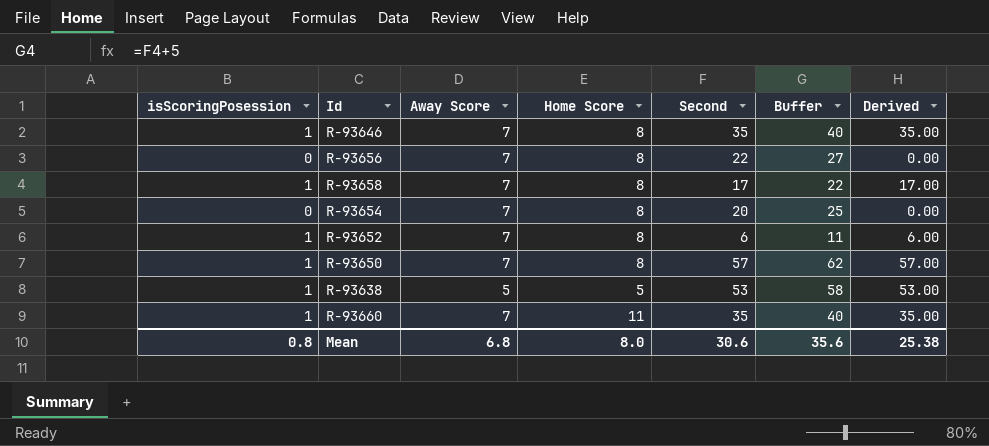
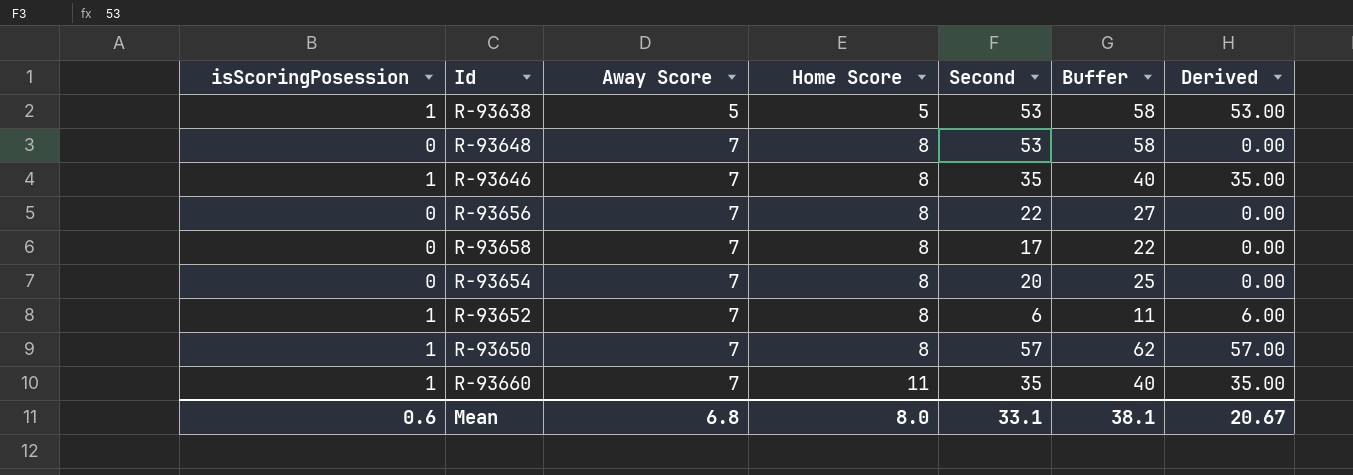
row order: none -> Away Score ascending
row R-93648: none -> 0 | 7 | 8 | 53 | 58 | 0.00
R-93658 | isScoringPosession: 1 -> 0
R-93658 | Derived: 17.00 -> 0.00
Mean | isScoringPosession: 0.8 -> 0.6
Mean | Second: 30.6 -> 33.1
Mean | Buffer: 35.6 -> 38.1
Mean | Derived: 25.38 -> 20.67

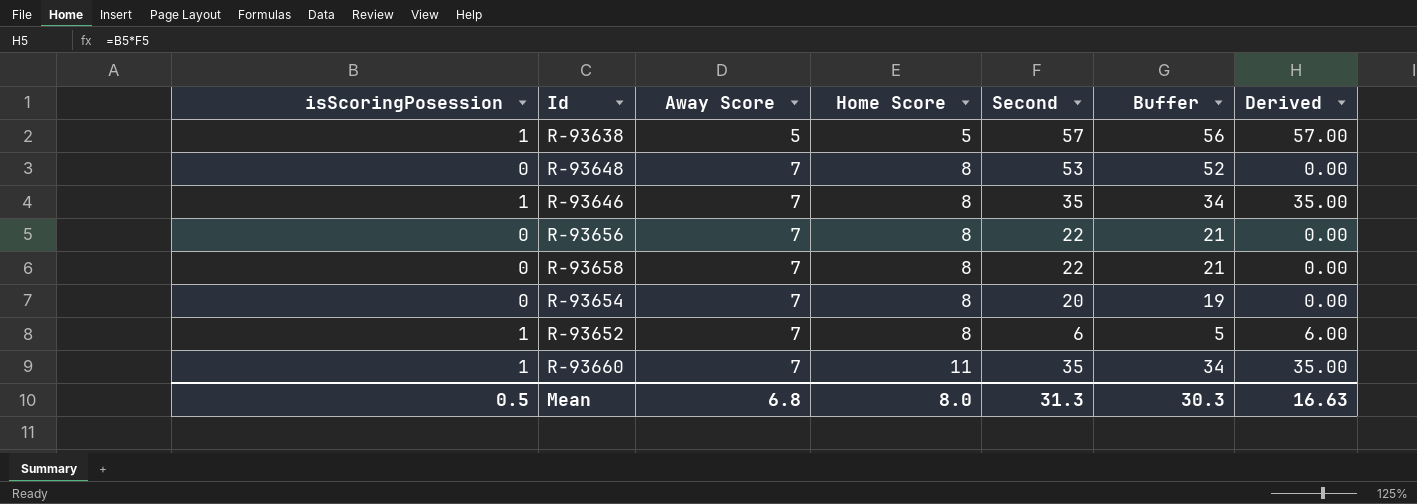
column Buffer | formula: [Second] + 5 -> [Second] - 1
row R-93650: 1 | 7 | 8 | 57 | 62 | 57.00 -> none
R-93638 | Second: 53 -> 57
R-93638 | Derived: 53.00 -> 57.00
R-93658 | Second: 17 -> 22
Mean | isScoringPosession: 0.6 -> 0.5
Mean | Second: 33.1 -> 31.3
Mean | Buffer: 38.1 -> 30.3
Mean | Derived: 20.67 -> 16.63

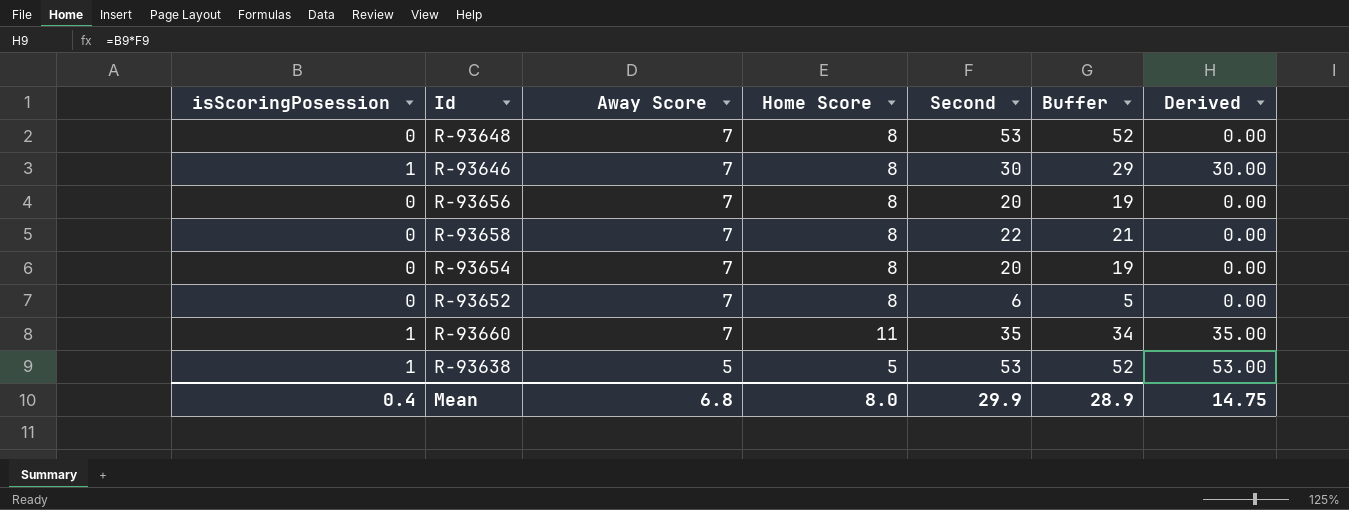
row order: Away Score ascending -> Away Score descending
R-93646 | Second: 35 -> 30
R-93646 | Buffer: 34 -> 29
R-93646 | Derived: 35.00 -> 30.00
R-93656 | Second: 22 -> 20
R-93656 | Buffer: 21 -> 19
R-93652 | isScoringPosession: 1 -> 0
R-93652 | Derived: 6.00 -> 0.00
R-93638 | Second: 57 -> 53
R-93638 | Buffer: 56 -> 52
R-93638 | Derived: 57.00 -> 53.00
Mean | isScoringPosession: 0.5 -> 0.4
Mean | Second: 31.3 -> 29.9
Mean | Buffer: 30.3 -> 28.9
Mean | Derived: 16.63 -> 14.75

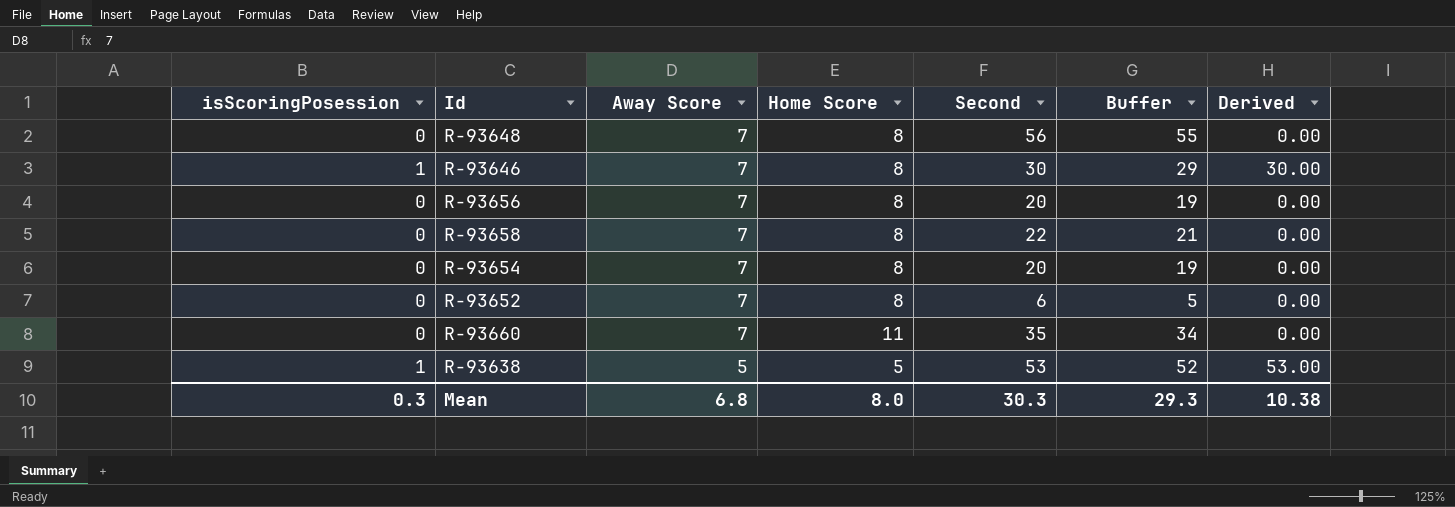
R-93648 | Second: 53 -> 56
R-93648 | Buffer: 52 -> 55
R-93660 | isScoringPosession: 1 -> 0
R-93660 | Derived: 35.00 -> 0.00
Mean | isScoringPosession: 0.4 -> 0.3
Mean | Second: 29.9 -> 30.3
Mean | Buffer: 28.9 -> 29.3
Mean | Derived: 14.75 -> 10.38

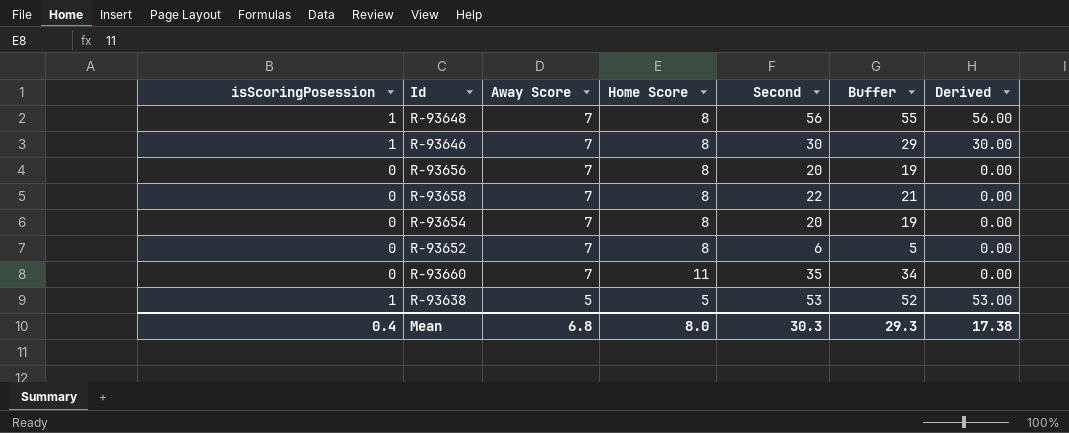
R-93648 | isScoringPosession: 0 -> 1
R-93648 | Derived: 0.00 -> 56.00
Mean | isScoringPosession: 0.3 -> 0.4
Mean | Derived: 10.38 -> 17.38

